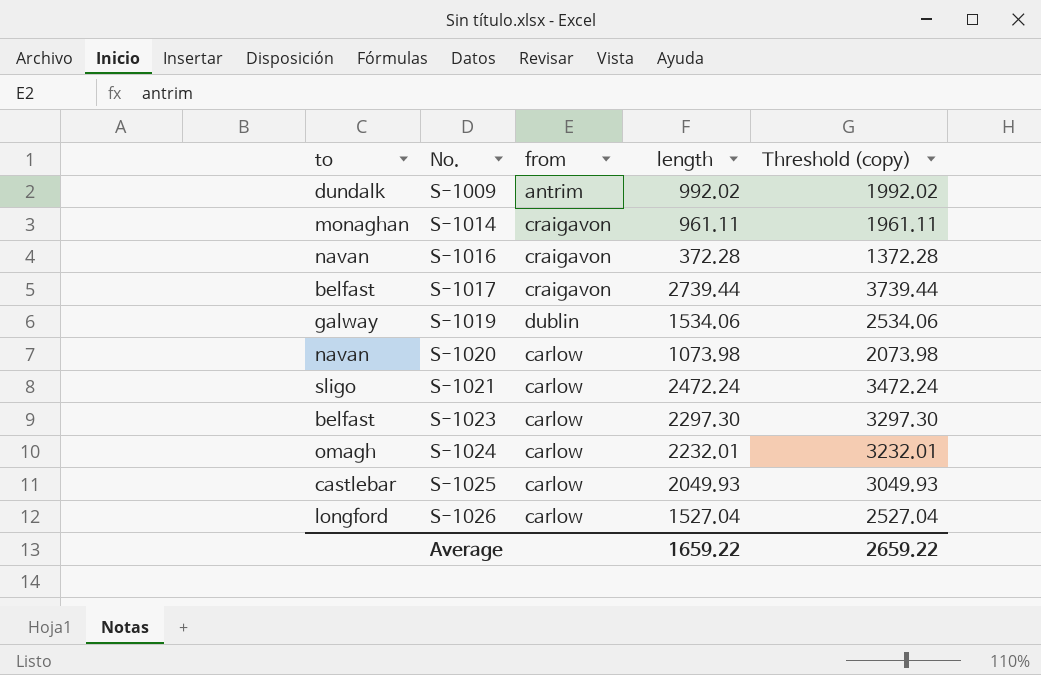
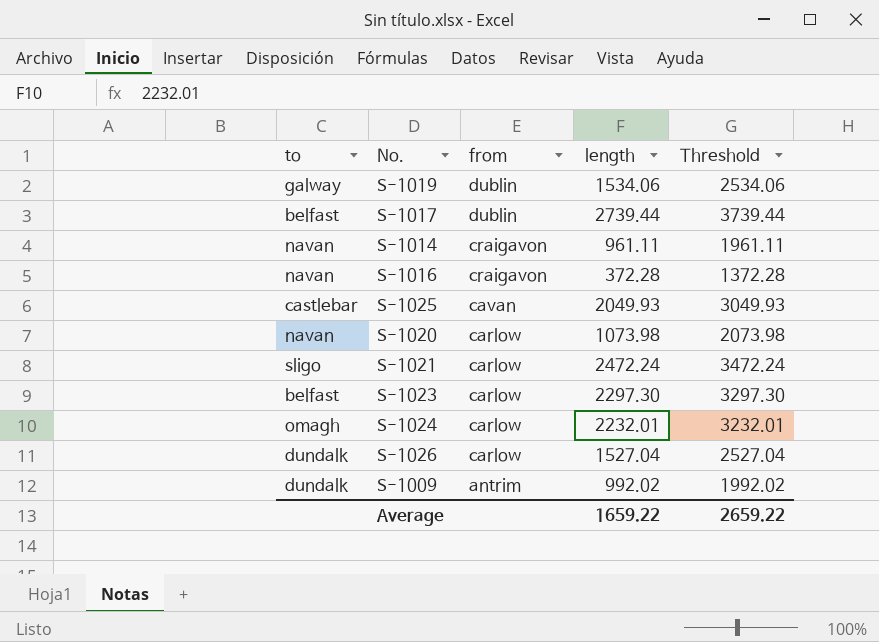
row order: No. ascending -> from descending
column name: Threshold (copy) -> Threshold
S-1017 | from: craigavon -> dublin
S-1014 | to: monaghan -> navan
S-1025 | from: carlow -> cavan
S-1026 | to: longford -> dundalk

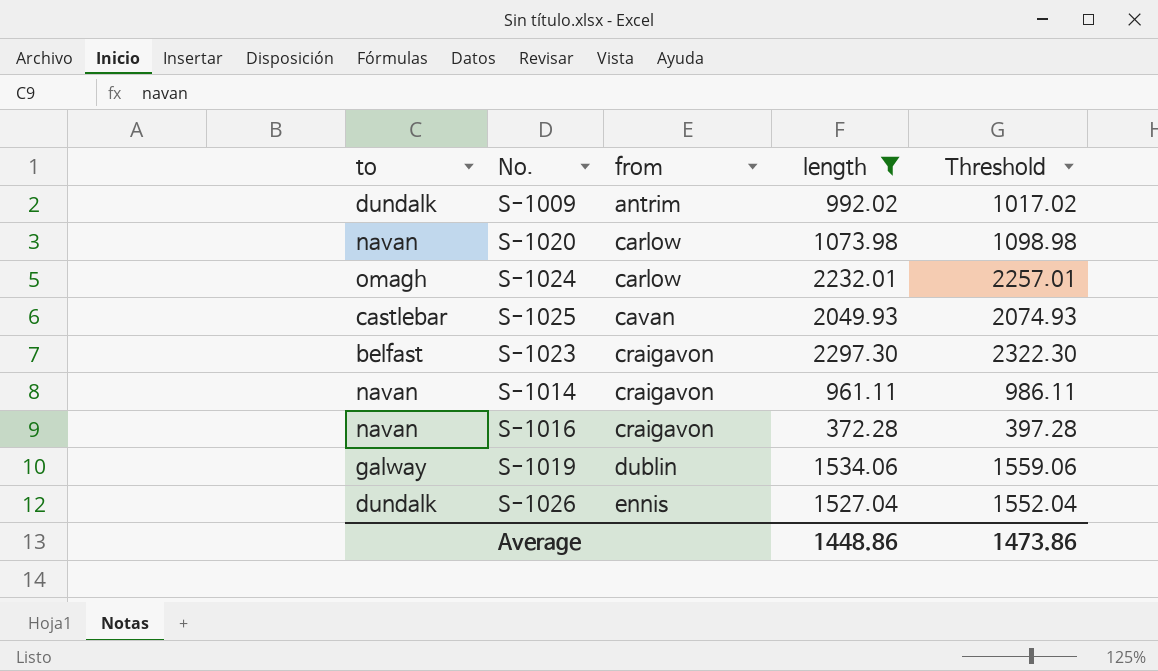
filter: none -> length <= 2297.30
row order: from descending -> from ascending
column Threshold | formula: [length] + 1000 -> [length] + 25
S-1023 | from: carlow -> craigavon
S-1026 | from: carlow -> ennis
Average | length: 1659.22 -> 1448.86
Average | Threshold: 2659.22 -> 1473.86

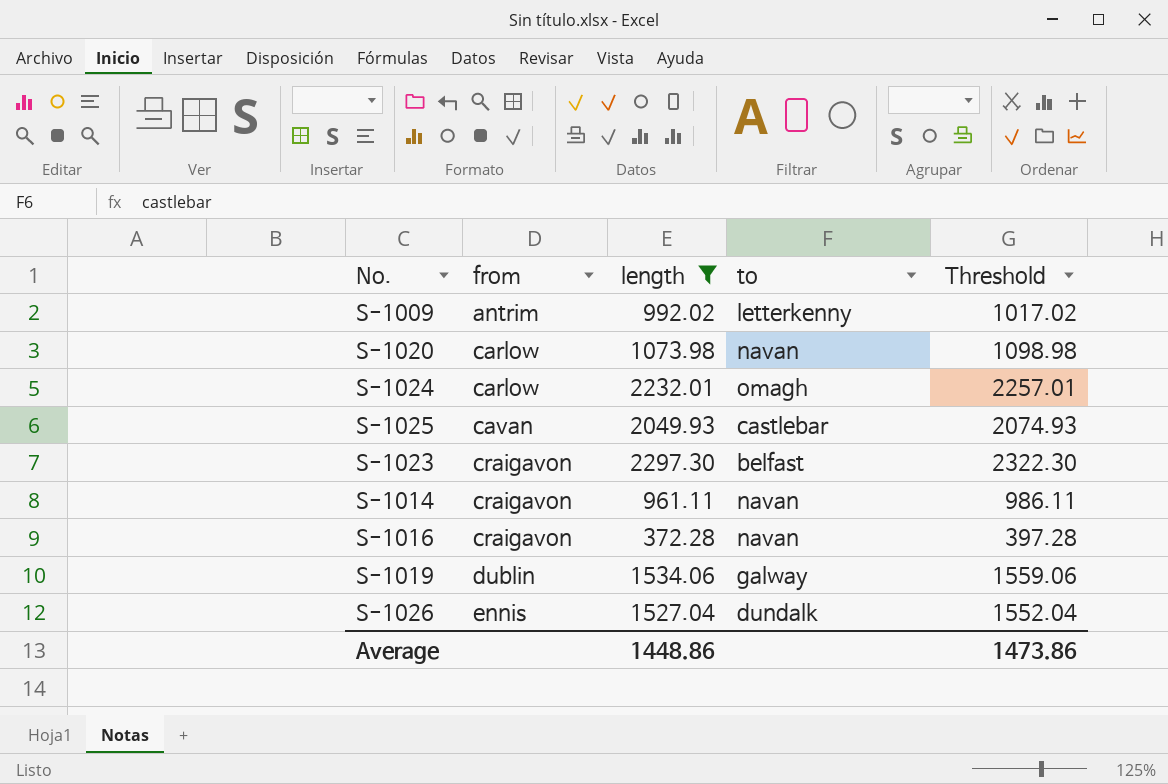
column to | position: 1 -> 4
S-1009 | to: dundalk -> letterkenny

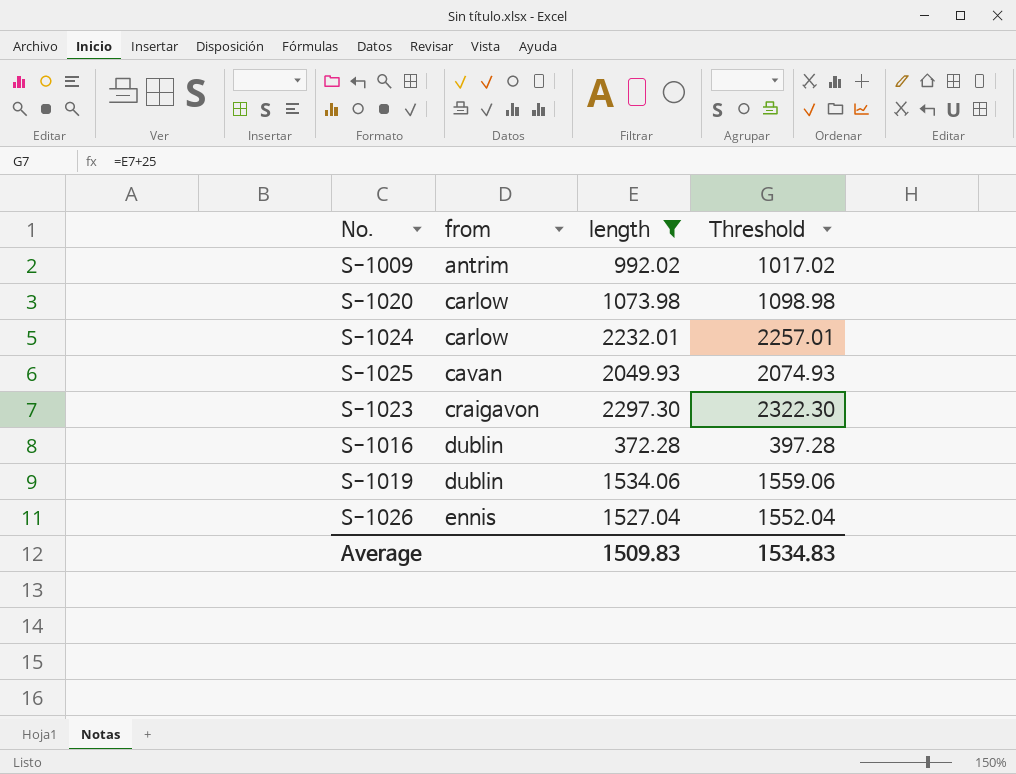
column to | position: 4 -> none
row S-1014: craigavon | 961.11 | navan | 986.11 -> none
S-1016 | from: craigavon -> dublin
Average | length: 1448.86 -> 1509.83
Average | Threshold: 1473.86 -> 1534.83

